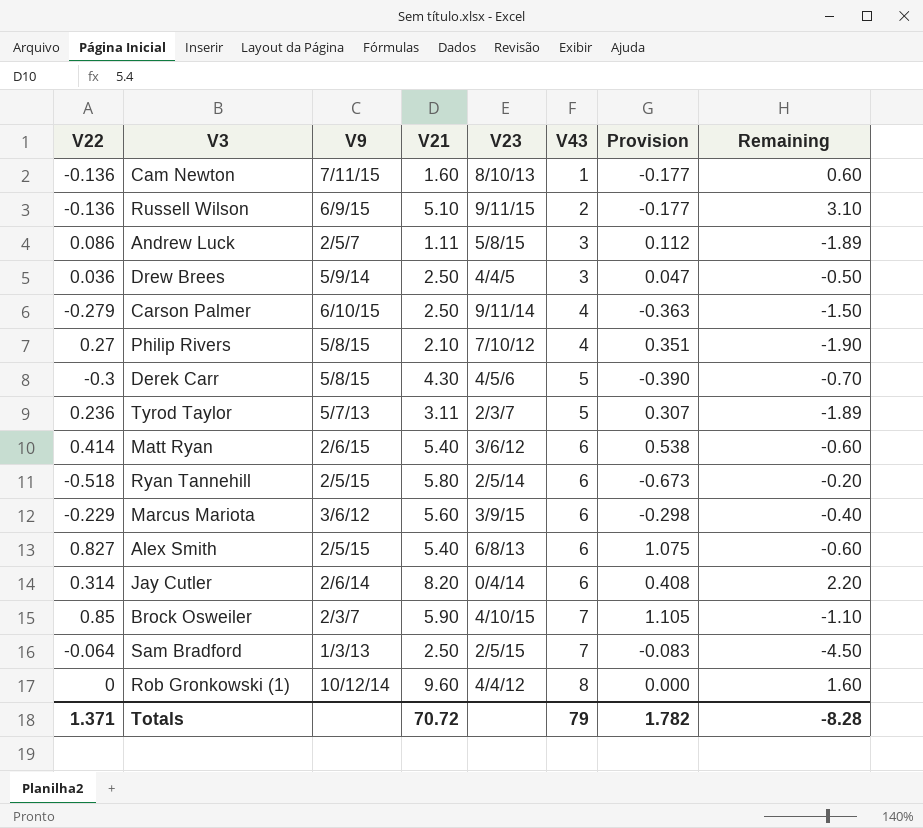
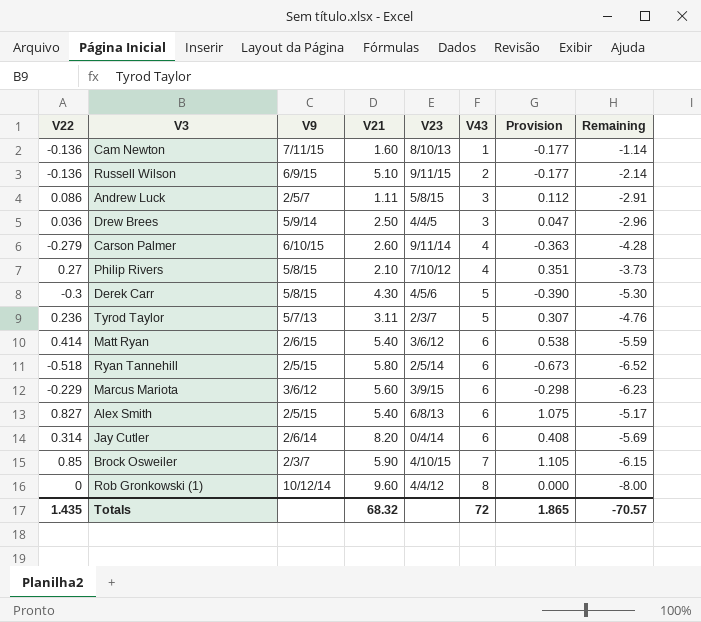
column Remaining | formula: [V21] - [V43] -> [V22] - [V43]
row Sam Bradford: -0.064 | 1/3/13 | 2.50 | 2/5/15 | 7 | -0.083 | -4.50 -> none
Carson Palmer | V21: 2.50 -> 2.60
Totals | V22: 1.371 -> 1.435
Totals | V21: 70.72 -> 68.32
Totals | V43: 79 -> 72
Totals | Provision: 1.782 -> 1.865
Totals | Remaining: -8.28 -> -70.57

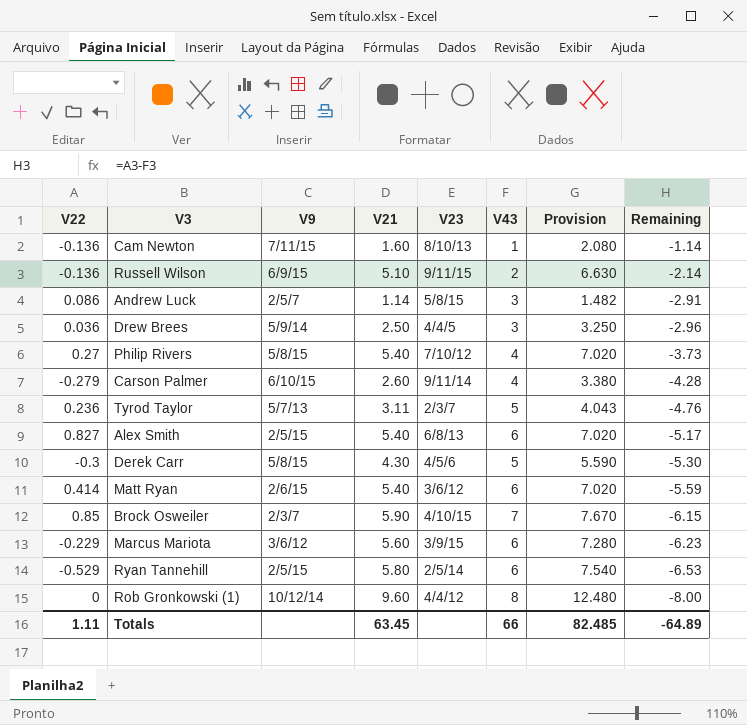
row order: V43 ascending -> Remaining descending
column Provision | formula: [V22] * 1.3 -> [V21] * 1.3
row Jay Cutler: 0.314 | 2/6/14 | 8.20 | 0/4/14 | 6 | 0.408 | -5.69 -> none
Andrew Luck | V21: 1.11 -> 1.14
Philip Rivers | V21: 2.10 -> 5.40
Ryan Tannehill | V22: -0.518 -> -0.529
Ryan Tannehill | Remaining: -6.52 -> -6.53
Totals | V22: 1.435 -> 1.11
Totals | V21: 68.32 -> 63.45
Totals | V43: 72 -> 66
Totals | Provision: 1.865 -> 82.485
Totals | Remaining: -70.57 -> -64.89

